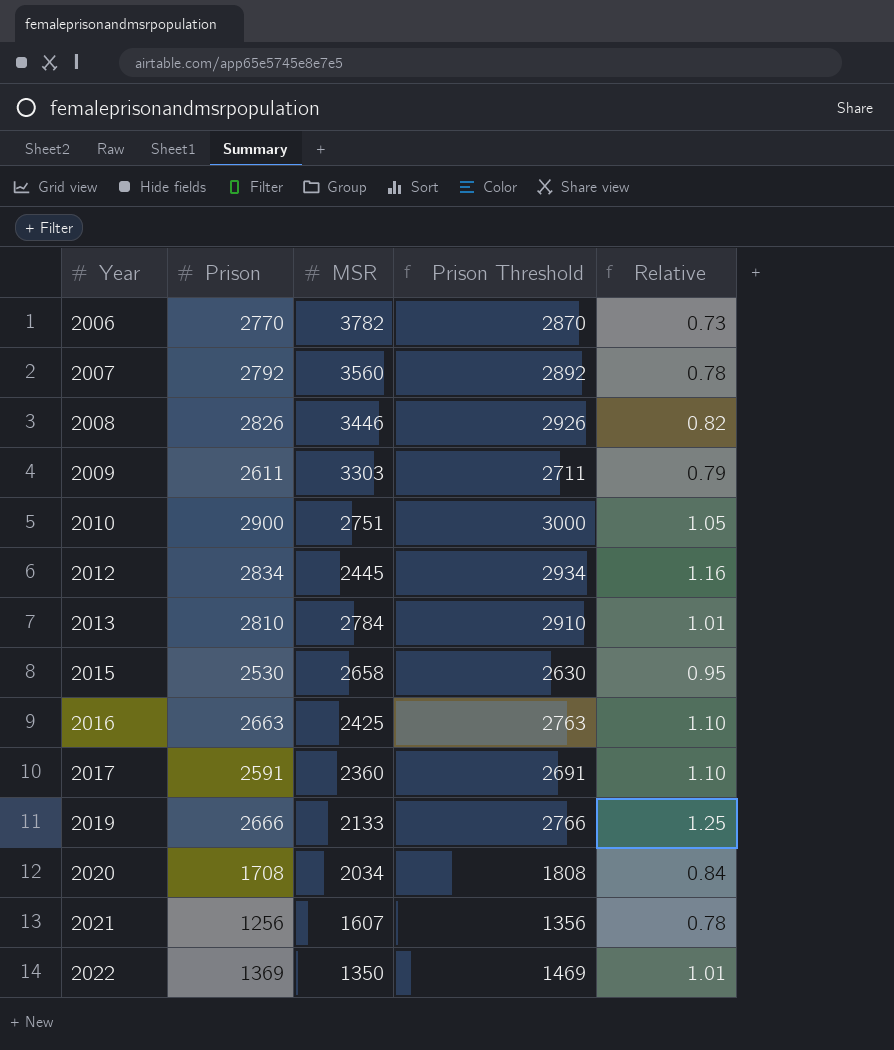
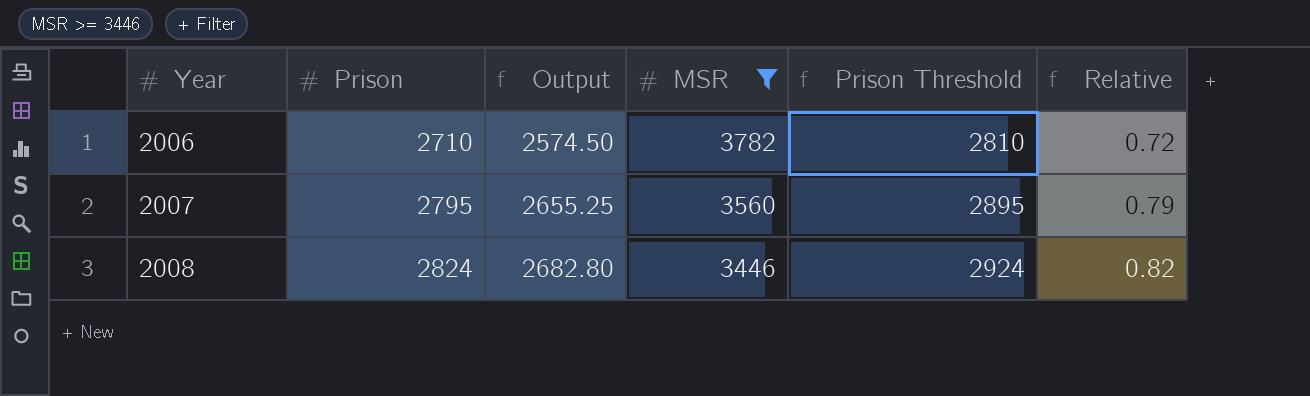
filter: none -> MSR >= 3446
column Output | formula: none -> [Prison] * 0.95
2006 | Prison: 2770 -> 2710
2006 | Prison Threshold: 2870 -> 2810
2006 | Relative: 0.73 -> 0.72
2007 | Prison: 2792 -> 2795
2007 | Prison Threshold: 2892 -> 2895
2007 | Relative: 0.78 -> 0.79
2008 | Prison: 2826 -> 2824
2008 | Prison Threshold: 2926 -> 2924

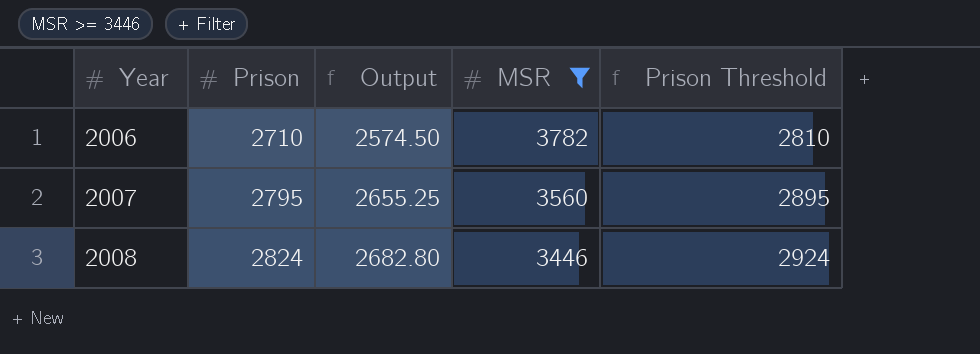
column Relative | formula: [Prison] / [MSR] -> none

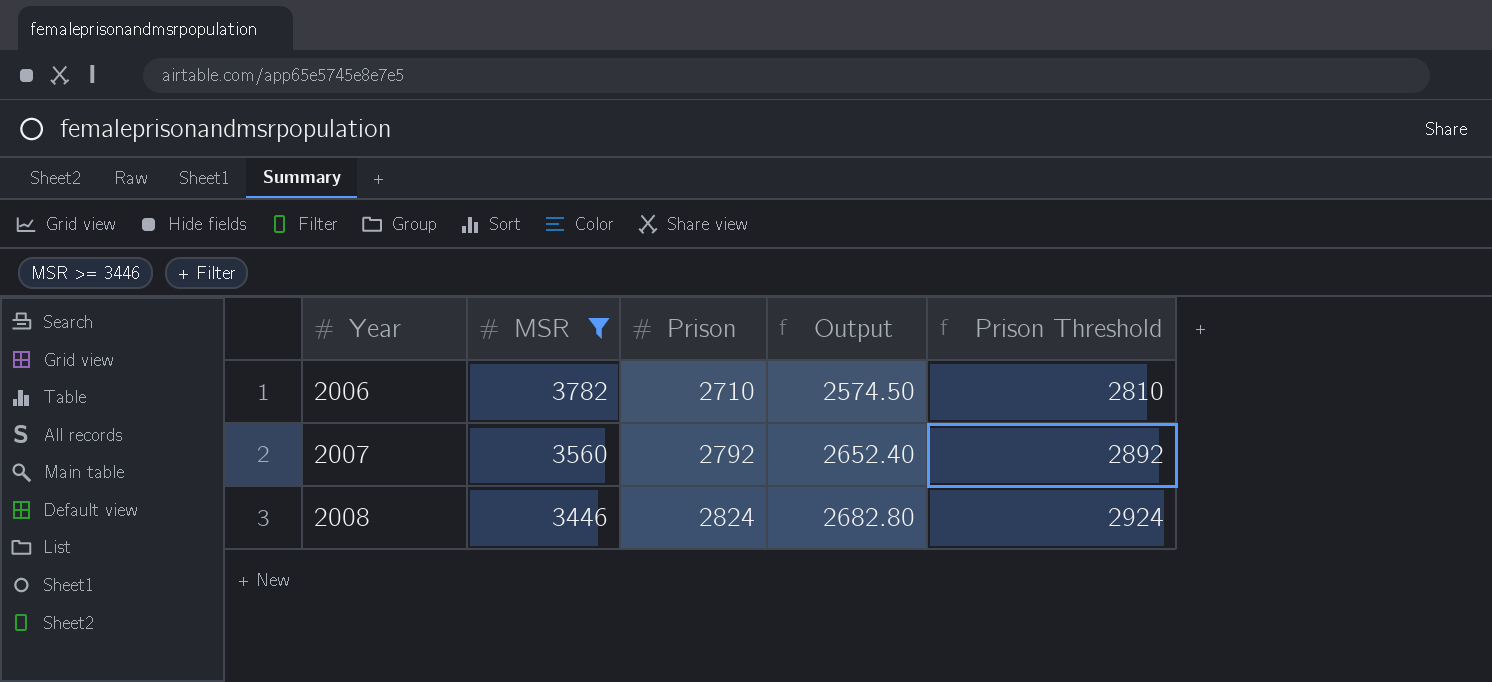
column MSR | position: 4 -> 2
2007 | Prison: 2795 -> 2792
2007 | Output: 2655.25 -> 2652.40
2007 | Prison Threshold: 2895 -> 2892

